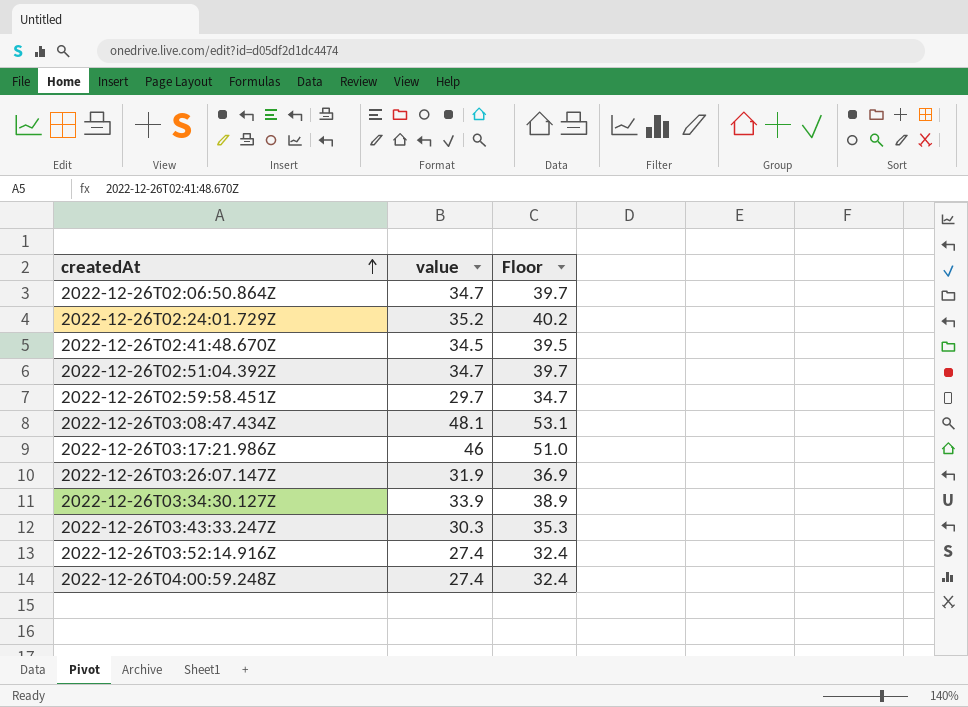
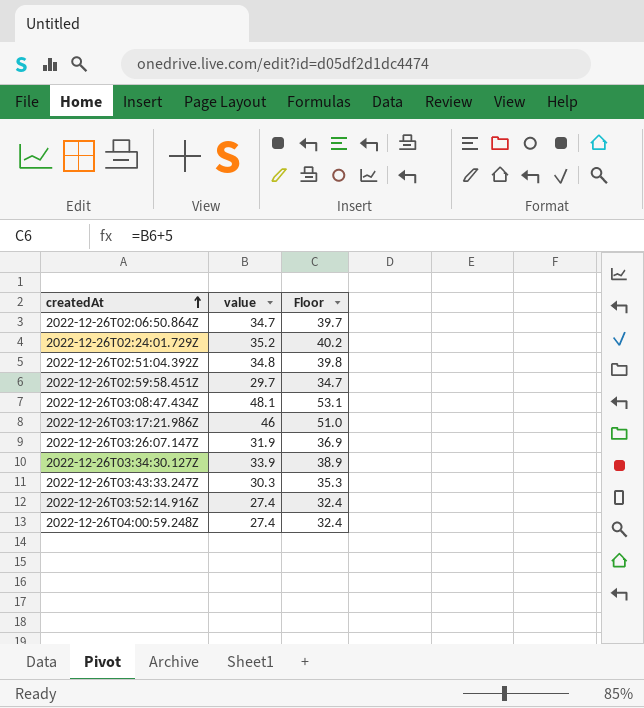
row 2022-12-26T02:41:48.670Z: 34.5 | 39.5 -> none
2022-12-26T02:51:04.392Z | value: 34.7 -> 34.8
2022-12-26T02:51:04.392Z | Floor: 39.7 -> 39.8

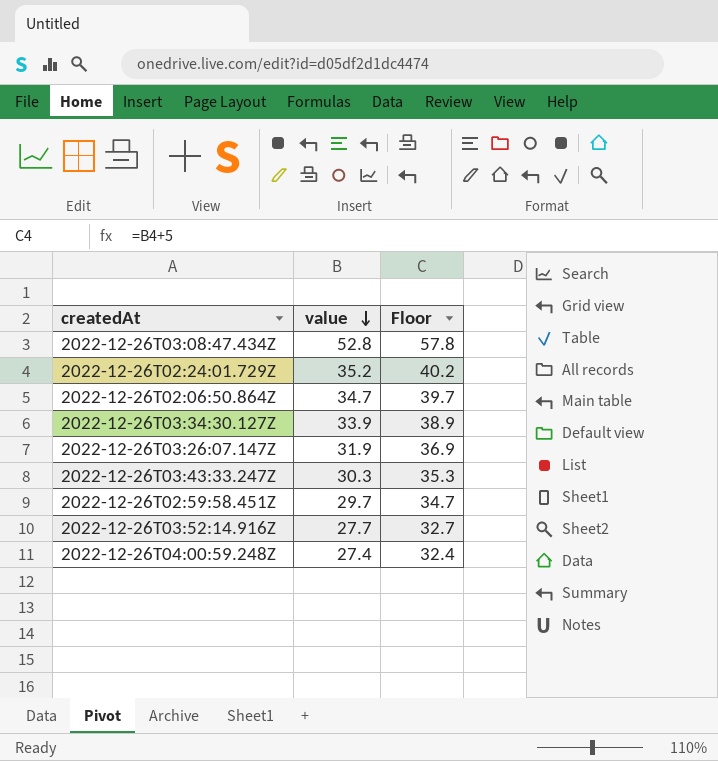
row order: createdAt ascending -> value descending
row 2022-12-26T02:51:04.392Z: 34.8 | 39.8 -> none
row 2022-12-26T03:17:21.986Z: 46 | 51.0 -> none
2022-12-26T03:08:47.434Z | value: 48.1 -> 52.8
2022-12-26T03:08:47.434Z | Floor: 53.1 -> 57.8
2022-12-26T03:52:14.916Z | value: 27.4 -> 27.7
2022-12-26T03:52:14.916Z | Floor: 32.4 -> 32.7

